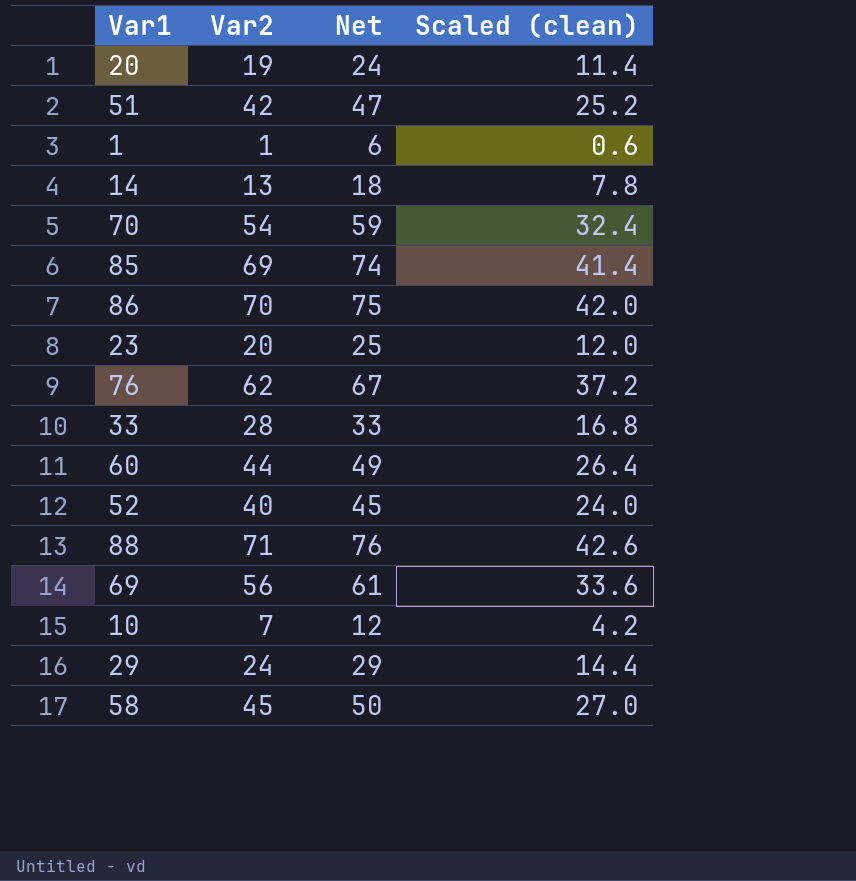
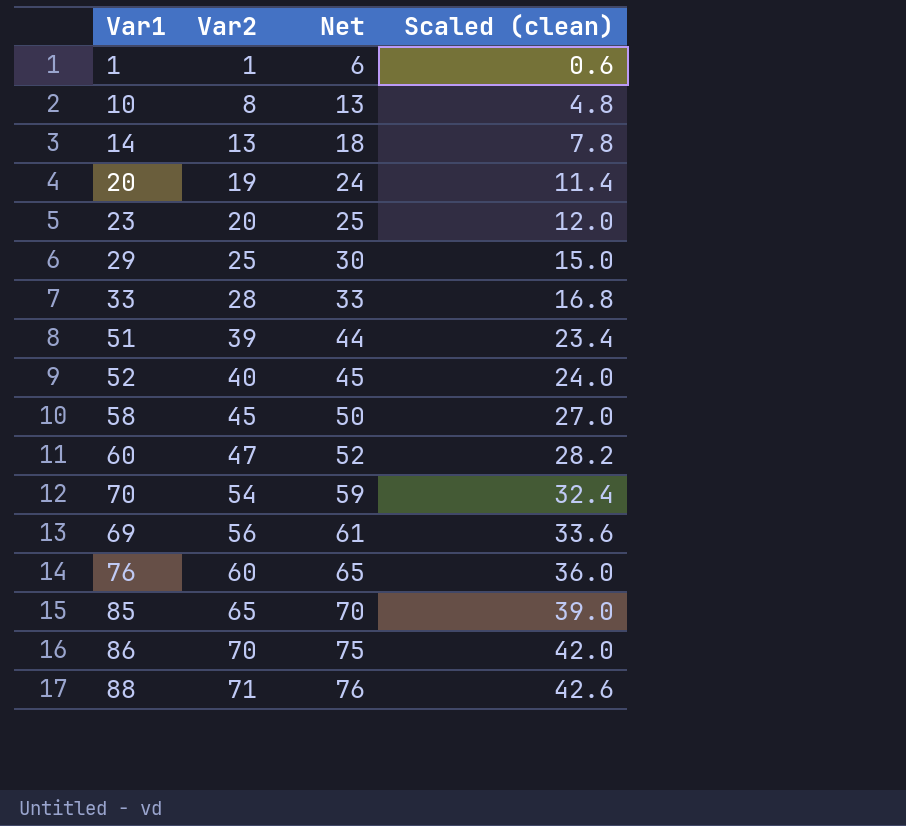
row order: none -> Var2 ascending
10 | Var2: 7 -> 8
10 | Net: 12 -> 13
10 | Scaled (clean): 4.2 -> 4.8
29 | Var2: 24 -> 25
29 | Net: 29 -> 30
29 | Scaled (clean): 14.4 -> 15.0
51 | Var2: 42 -> 39
51 | Net: 47 -> 44
51 | Scaled (clean): 25.2 -> 23.4
60 | Var2: 44 -> 47
60 | Net: 49 -> 52
60 | Scaled (clean): 26.4 -> 28.2
76 | Var2: 62 -> 60
76 | Net: 67 -> 65
76 | Scaled (clean): 37.2 -> 36.0
85 | Var2: 69 -> 65
85 | Net: 74 -> 70
85 | Scaled (clean): 41.4 -> 39.0

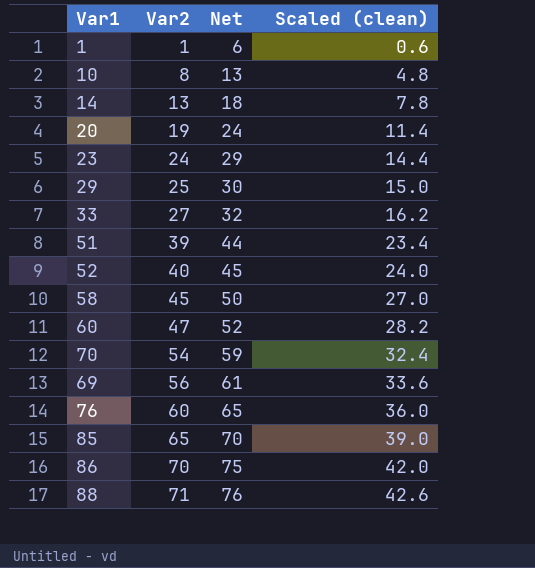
23 | Var2: 20 -> 24
23 | Net: 25 -> 29
23 | Scaled (clean): 12.0 -> 14.4
33 | Var2: 28 -> 27
33 | Net: 33 -> 32
33 | Scaled (clean): 16.8 -> 16.2

